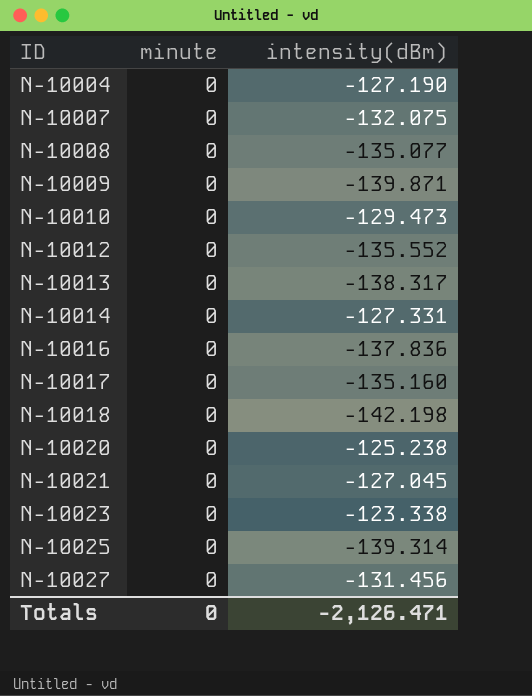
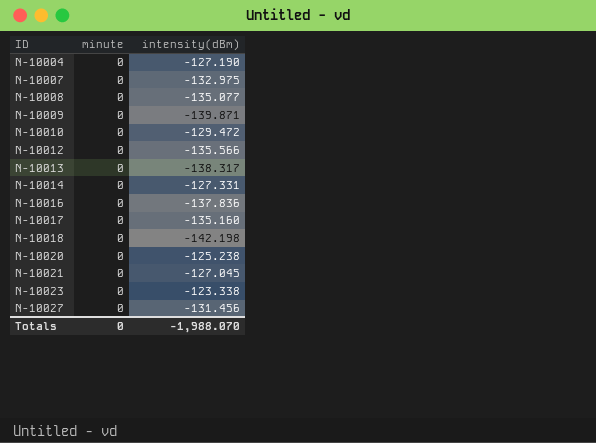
row N-10025: 0 | -139.314 -> none
N-10007 | intensity(dBm): -132.075 -> -132.975
N-10010 | intensity(dBm): -129.473 -> -129.472
N-10012 | intensity(dBm): -135.552 -> -135.566
Totals | intensity(dBm): -2,126.471 -> -1,988.070

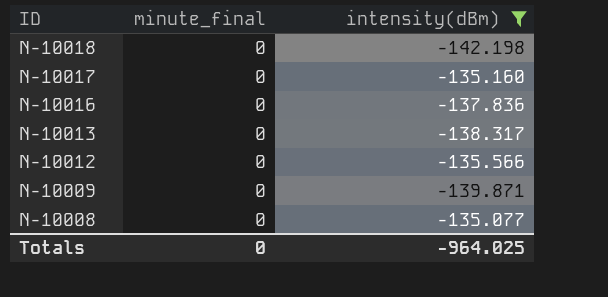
filter: none -> intensity(dBm) <= -135.077
row order: ID ascending -> ID descending
column name: minute -> minute_final
Totals | intensity(dBm): -1,988.070 -> -964.025

